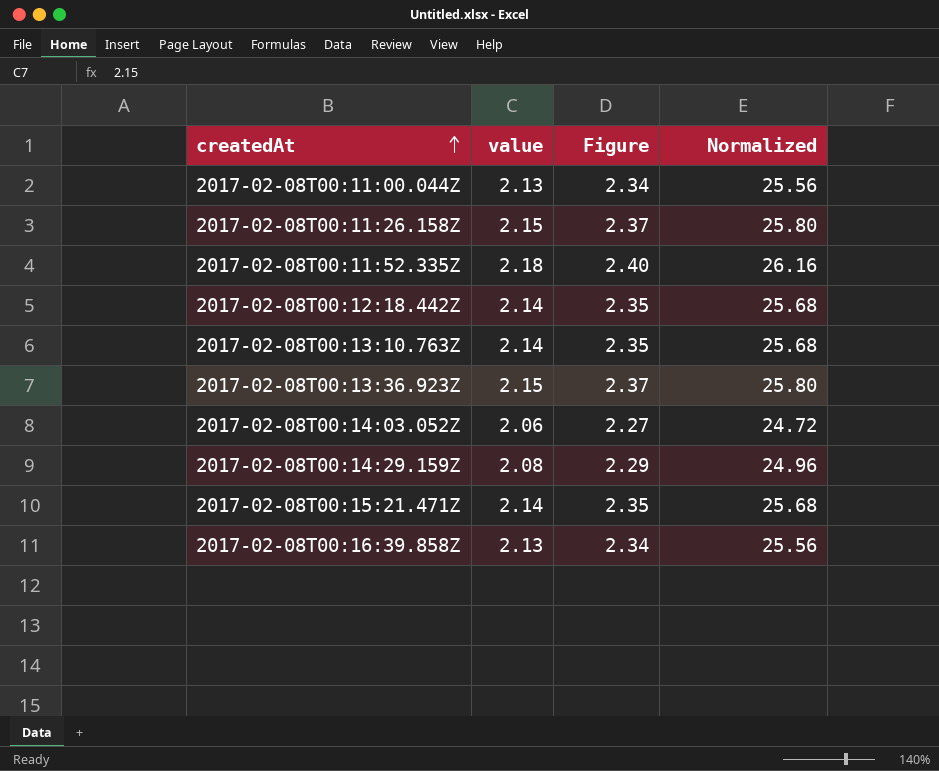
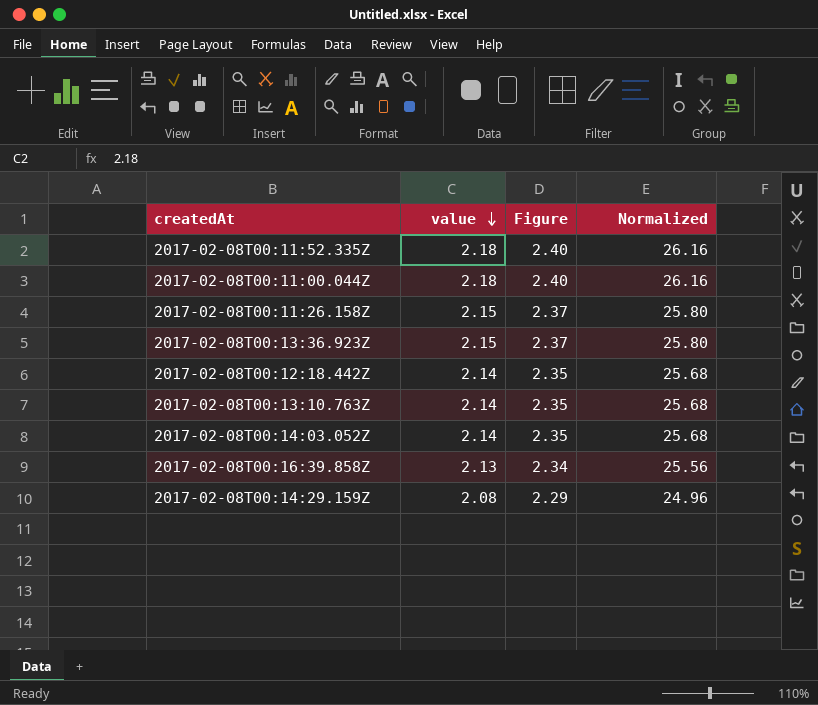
row order: createdAt ascending -> value descending
row 2017-02-08T00:15:21.471Z: 2.14 | 2.35 | 25.68 -> none
2017-02-08T00:11:00.044Z | value: 2.13 -> 2.18
2017-02-08T00:11:00.044Z | Figure: 2.34 -> 2.40
2017-02-08T00:11:00.044Z | Normalized: 25.56 -> 26.16
2017-02-08T00:14:03.052Z | value: 2.06 -> 2.14
2017-02-08T00:14:03.052Z | Figure: 2.27 -> 2.35
2017-02-08T00:14:03.052Z | Normalized: 24.72 -> 25.68

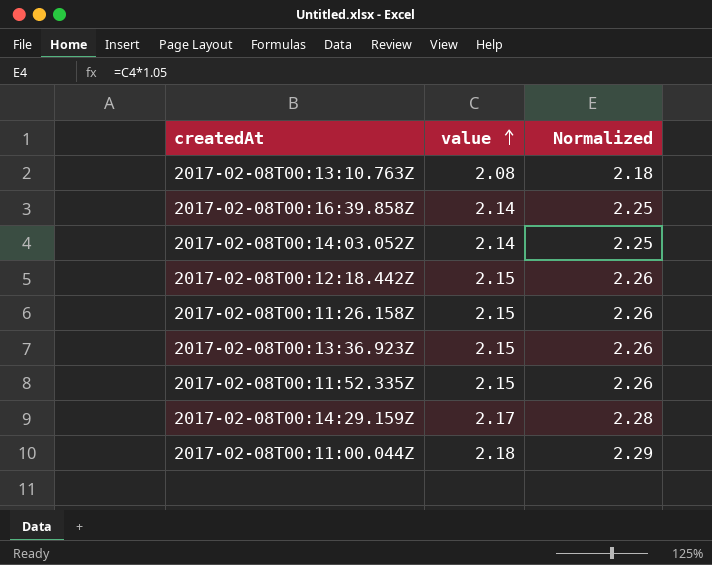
row order: value descending -> value ascending
column Figure | formula: [value] * 1.1 -> none
column Normalized | formula: [value] * 12 -> [value] * 1.05
2017-02-08T00:13:10.763Z | value: 2.14 -> 2.08
2017-02-08T00:16:39.858Z | value: 2.13 -> 2.14
2017-02-08T00:12:18.442Z | value: 2.14 -> 2.15
2017-02-08T00:11:52.335Z | value: 2.18 -> 2.15
2017-02-08T00:14:29.159Z | value: 2.08 -> 2.17

